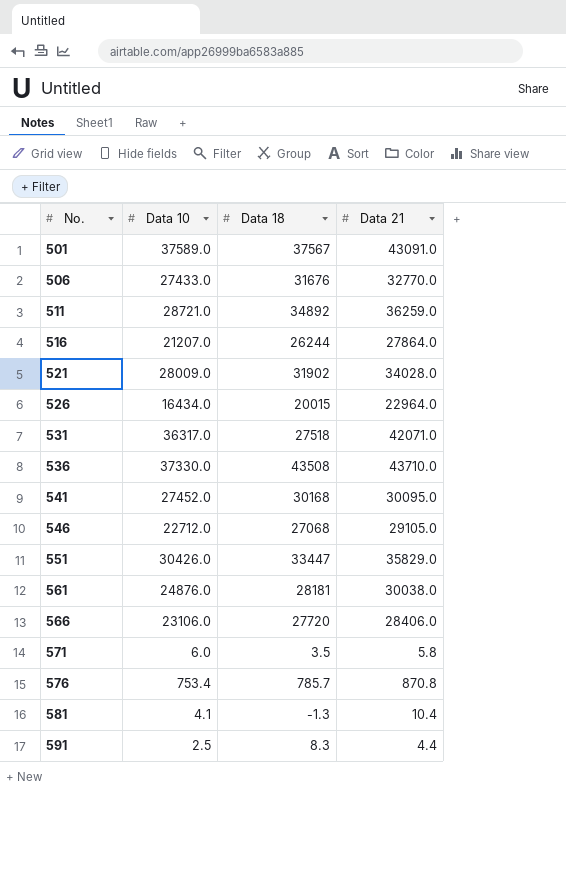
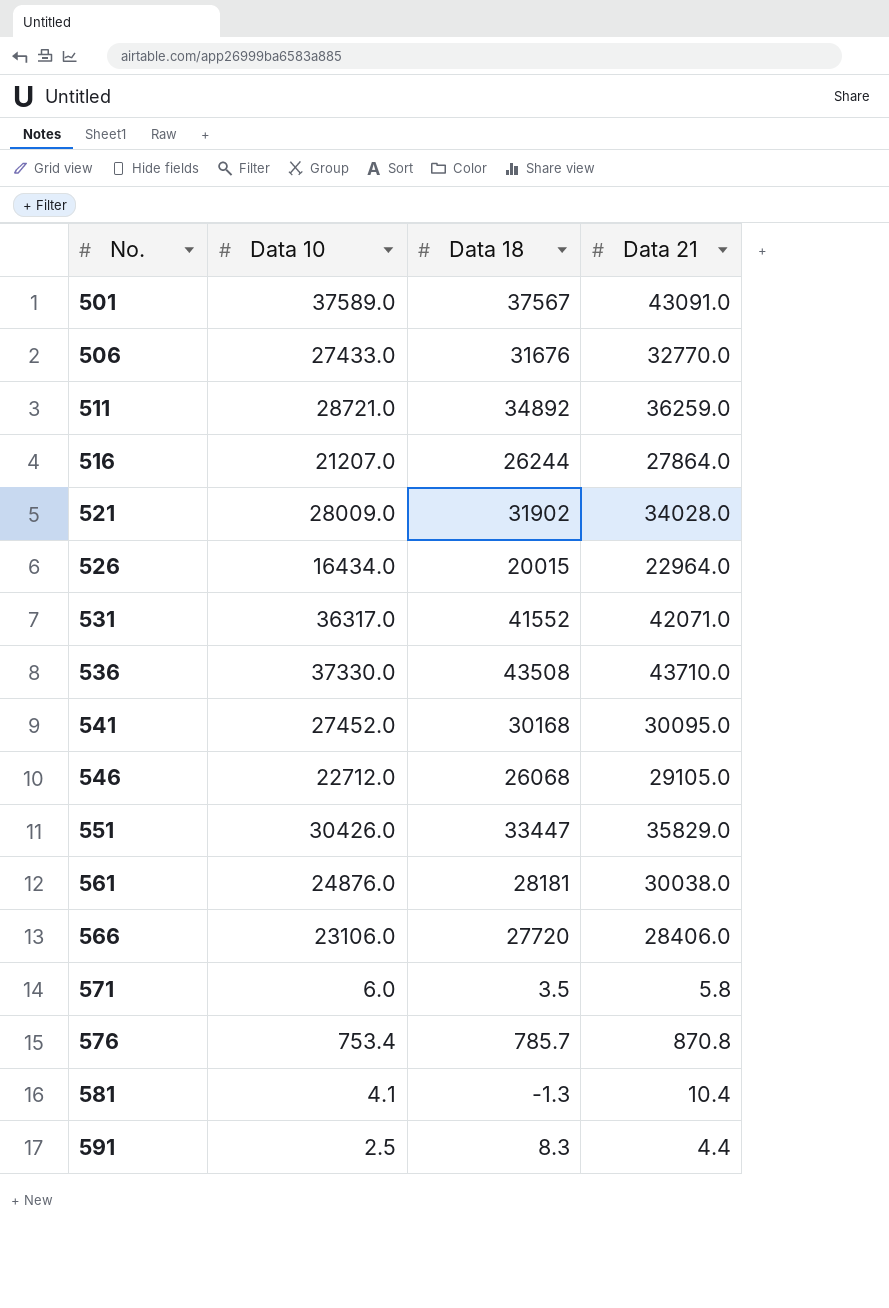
531 | Data 18: 27518 -> 41552
546 | Data 18: 27068 -> 26068

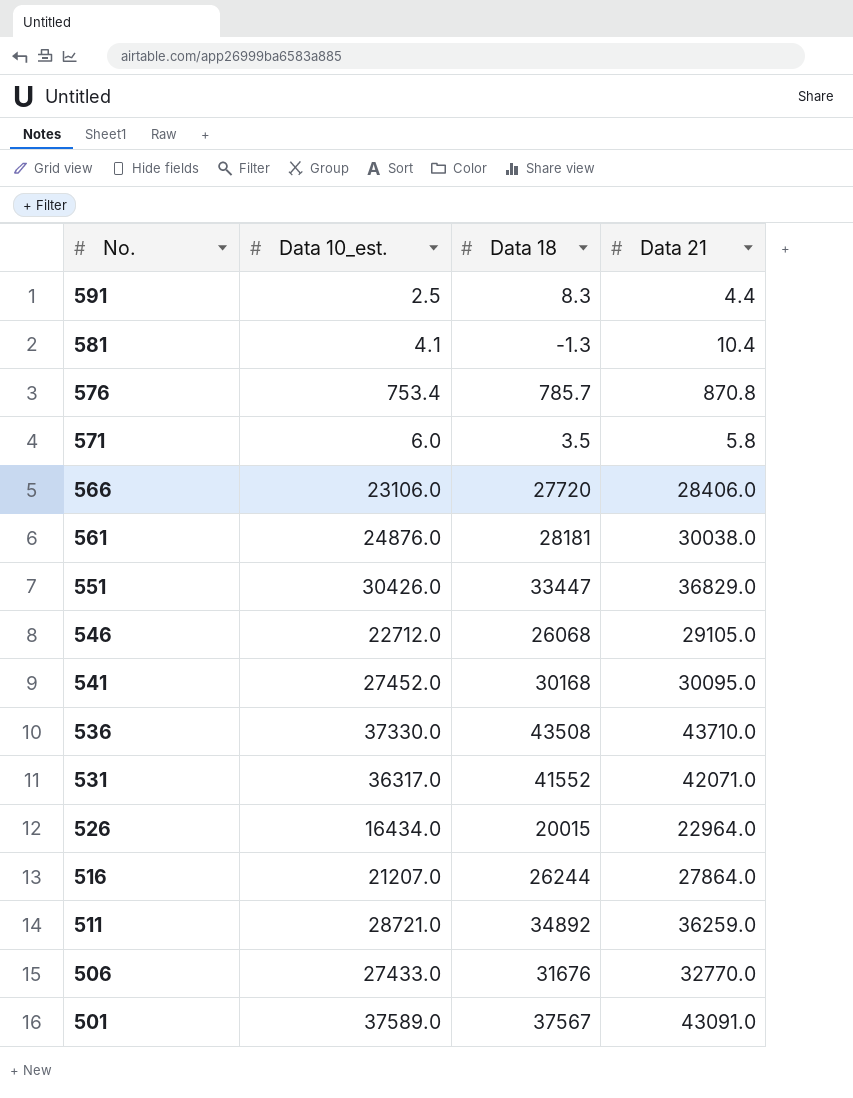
row order: No. ascending -> No. descending
column name: Data 10 -> Data 10_est.
row 521: 28009.0 | 31902 | 34028.0 -> none
551 | Data 21: 35829.0 -> 36829.0

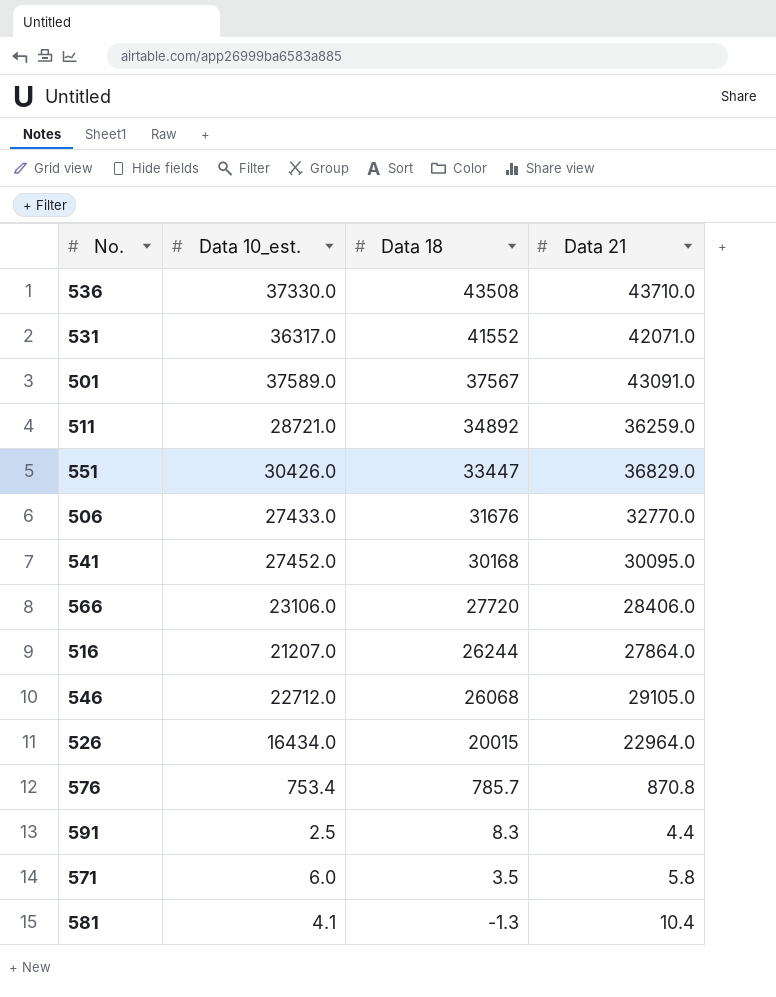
row order: No. descending -> Data 18 descending
row 561: 24876.0 | 28181 | 30038.0 -> none

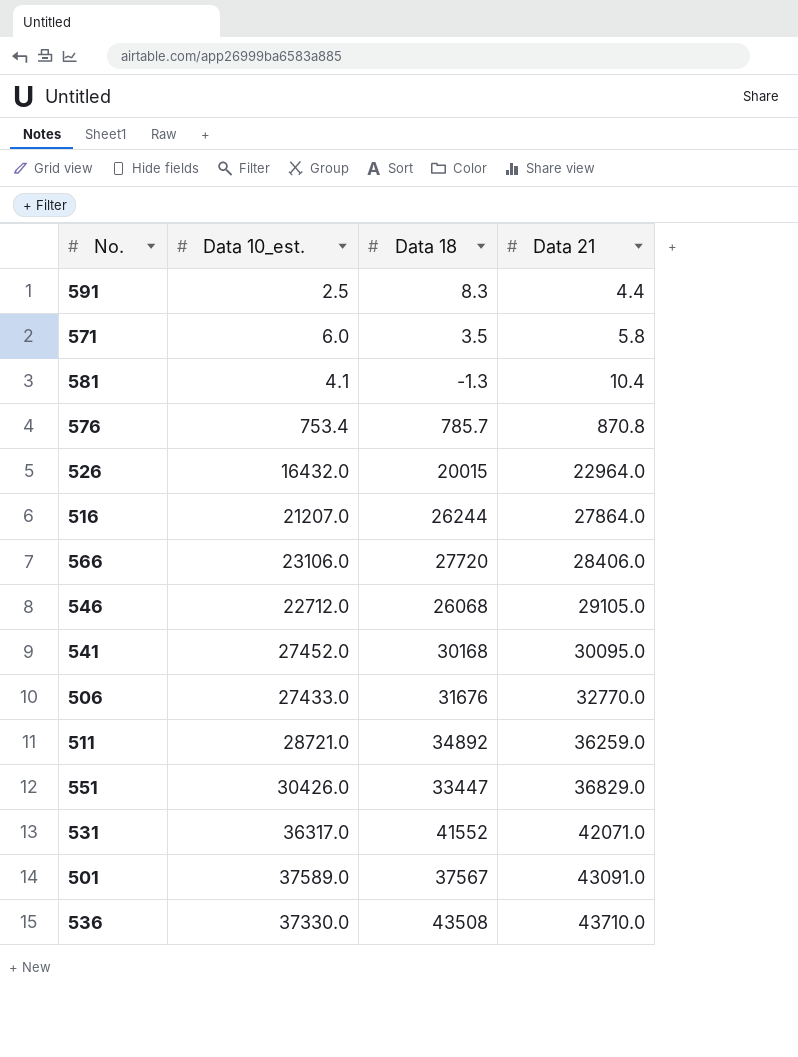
row order: Data 18 descending -> Data 21 ascending
526 | Data 10_est.: 16434.0 -> 16432.0

